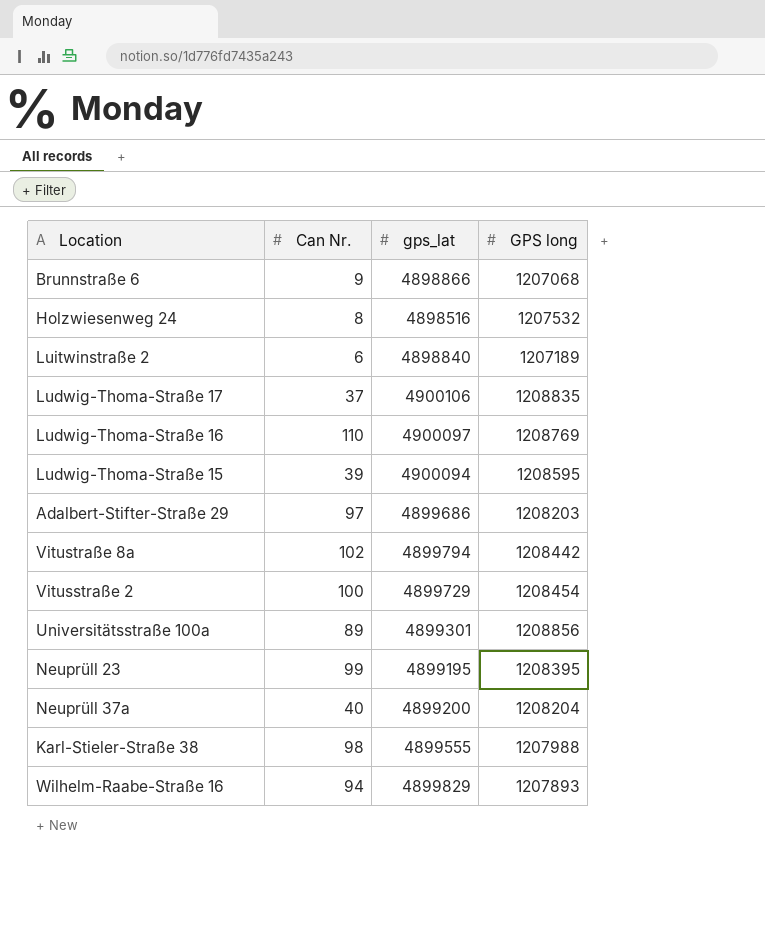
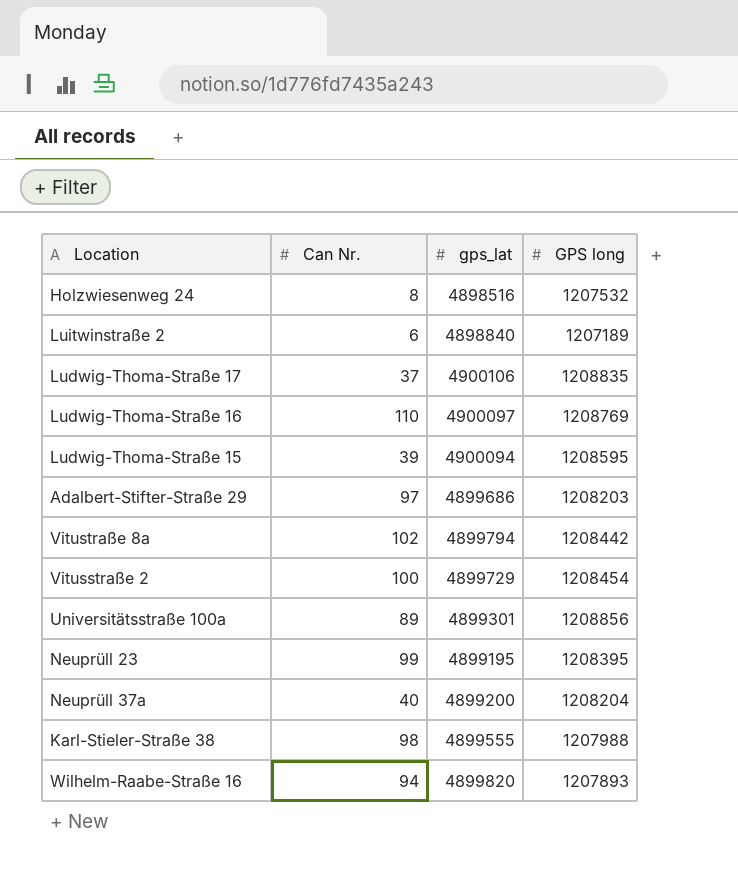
row Brunnstraße 6: 9 | 4898866 | 1207068 -> none
Wilhelm-Raabe-Straße 16 | gps_lat: 4899829 -> 4899820

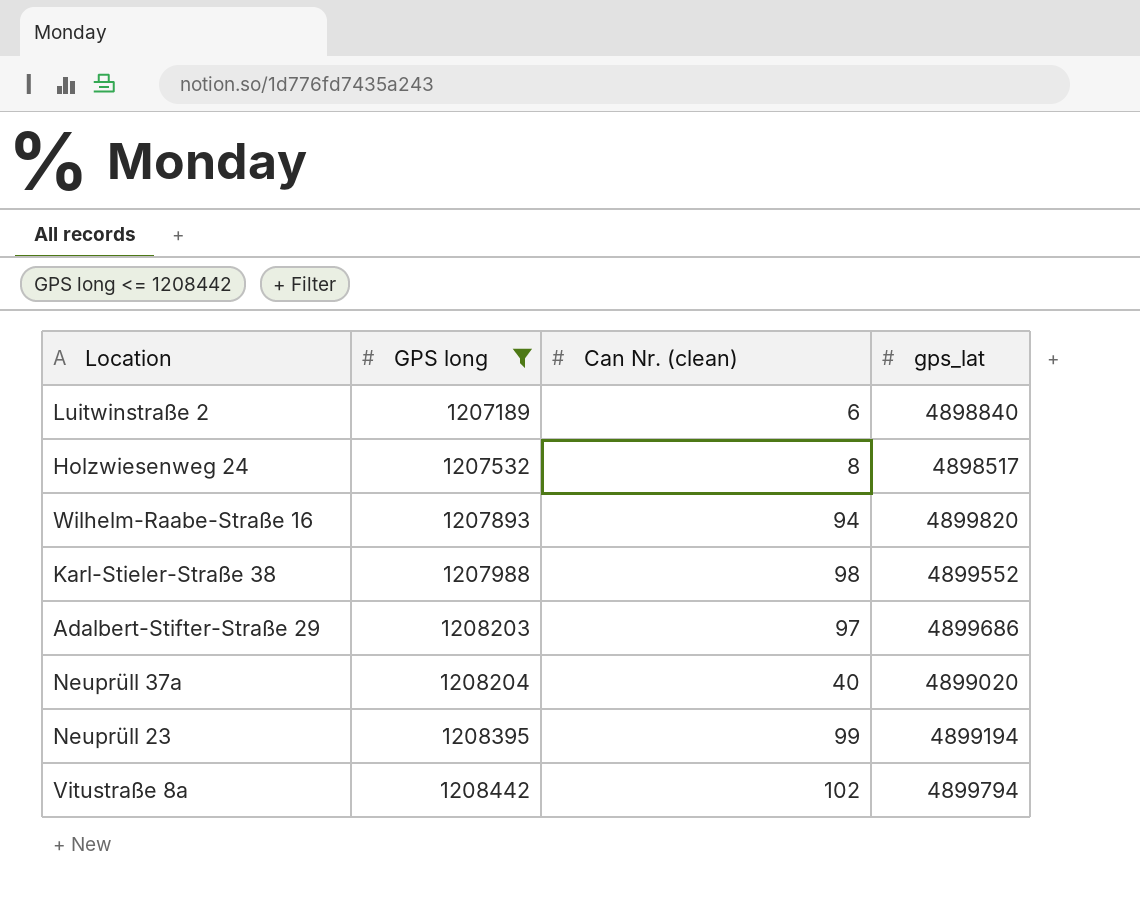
filter: none -> GPS long <= 1208442
row order: none -> GPS long ascending
column GPS long | position: 4 -> 2
column name: Can Nr. -> Can Nr. (clean)
Holzwiesenweg 24 | gps_lat: 4898516 -> 4898517
Karl-Stieler-Straße 38 | gps_lat: 4899555 -> 4899552
Neuprüll 37a | gps_lat: 4899200 -> 4899020
Neuprüll 23 | gps_lat: 4899195 -> 4899194

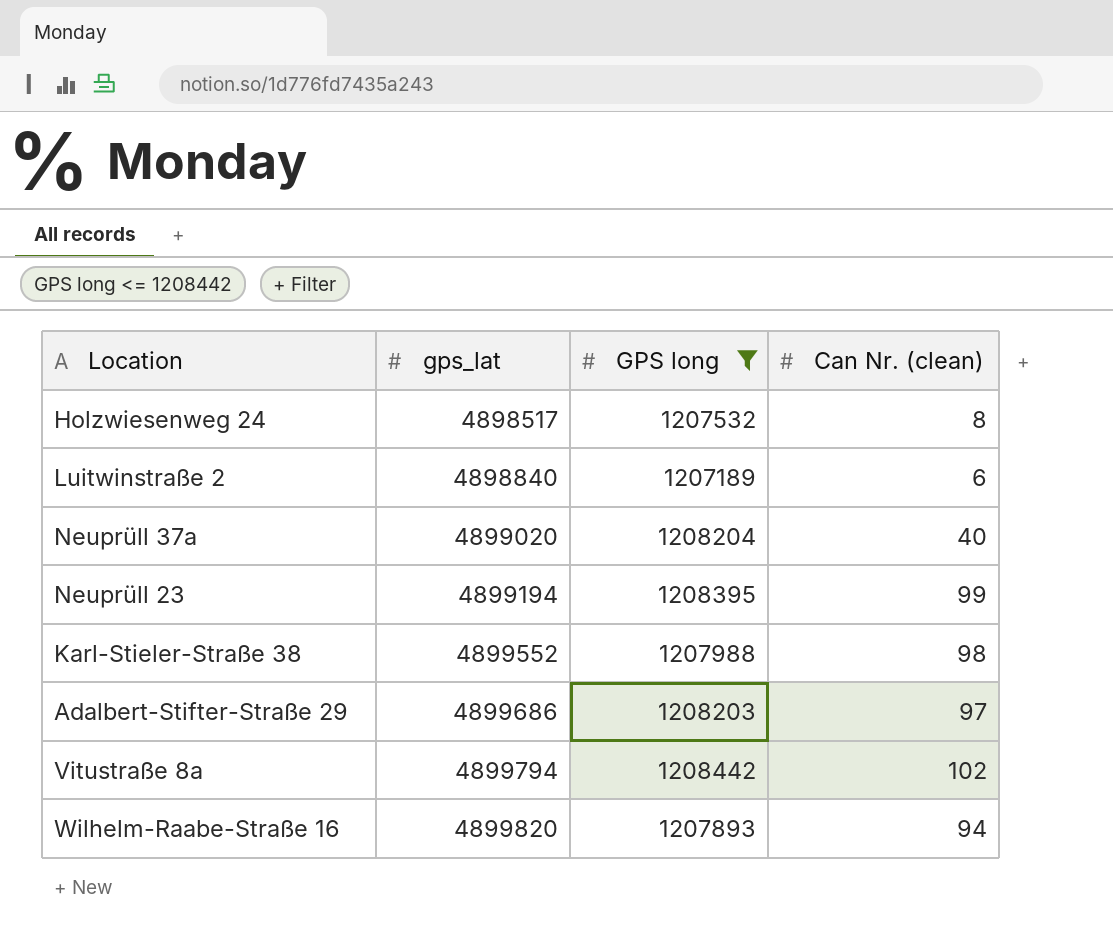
row order: GPS long ascending -> gps_lat ascending
column gps_lat | position: 4 -> 2

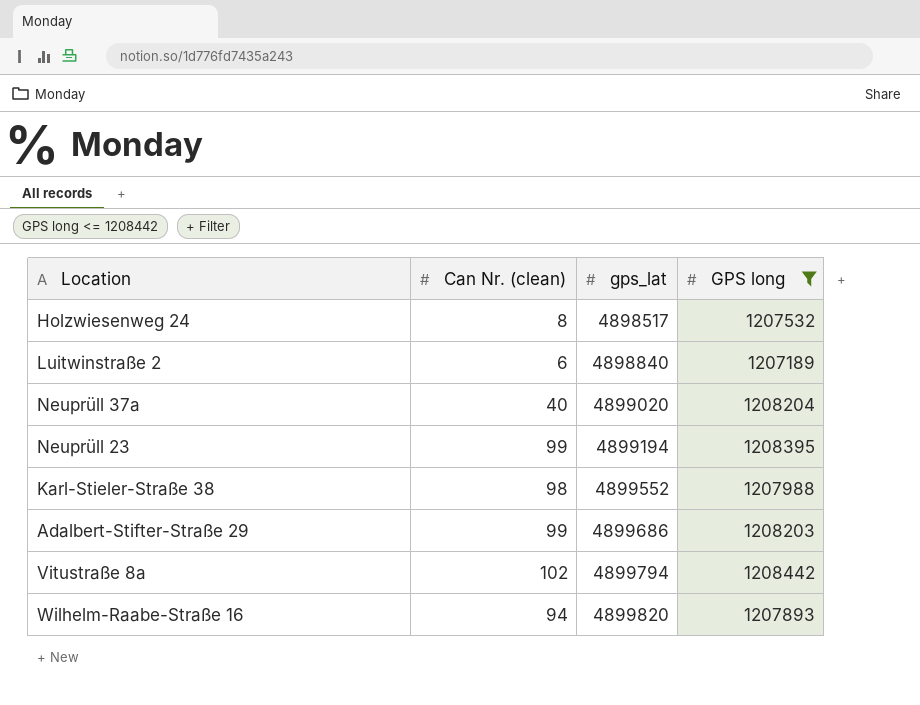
column Can Nr. (clean) | position: 4 -> 2
Adalbert-Stifter-Straße 29 | Can Nr. (clean): 97 -> 99

